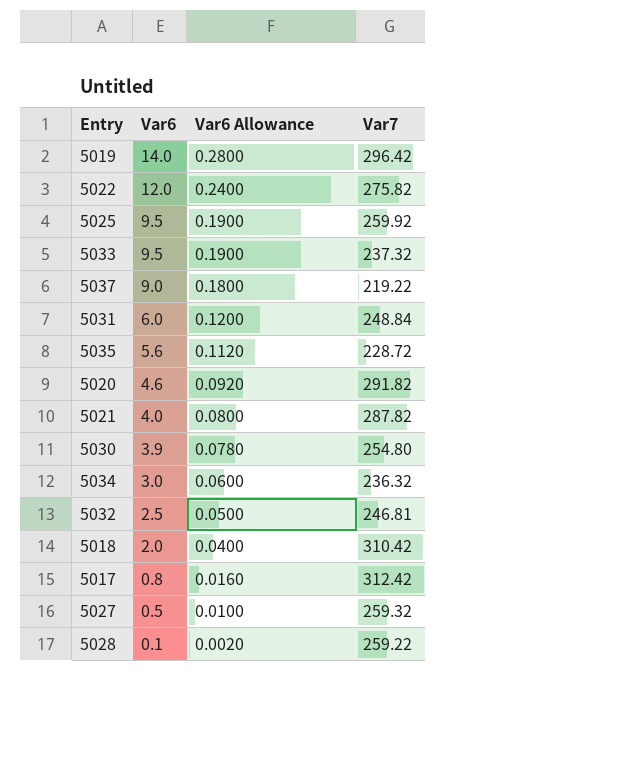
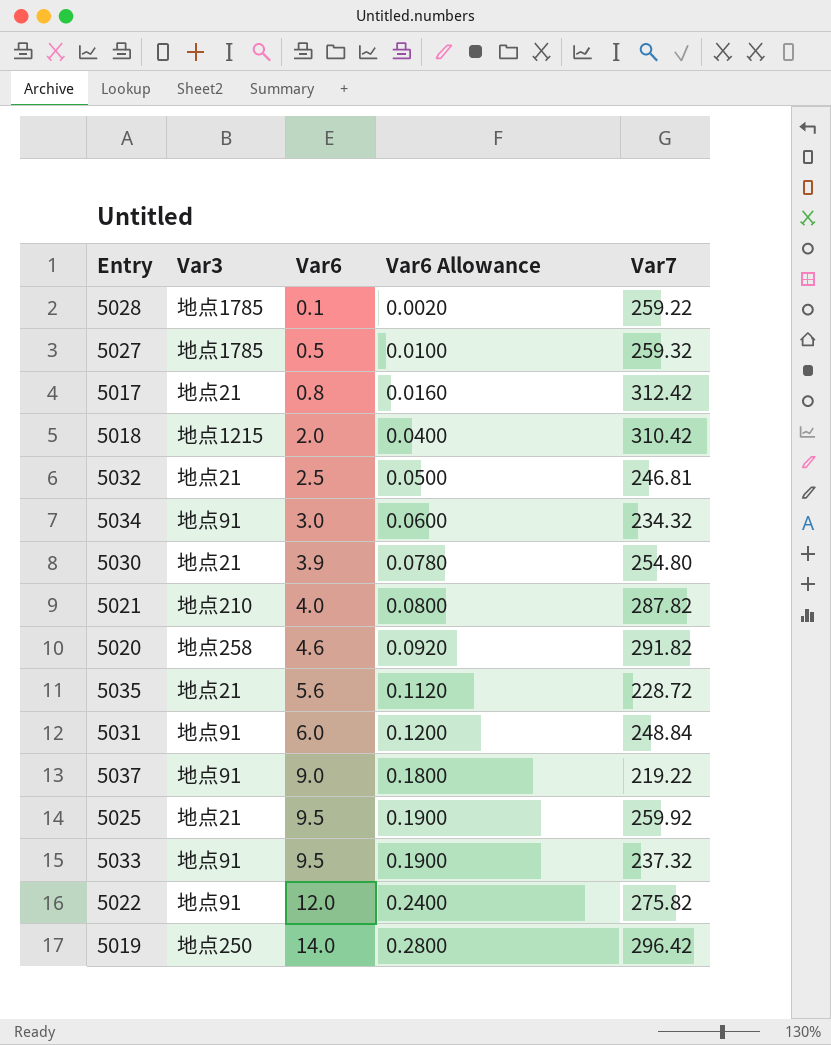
row order: Var6 descending -> Var6 ascending
column Var3 | position: none -> 2
5034 | Var7: 236.32 -> 234.32

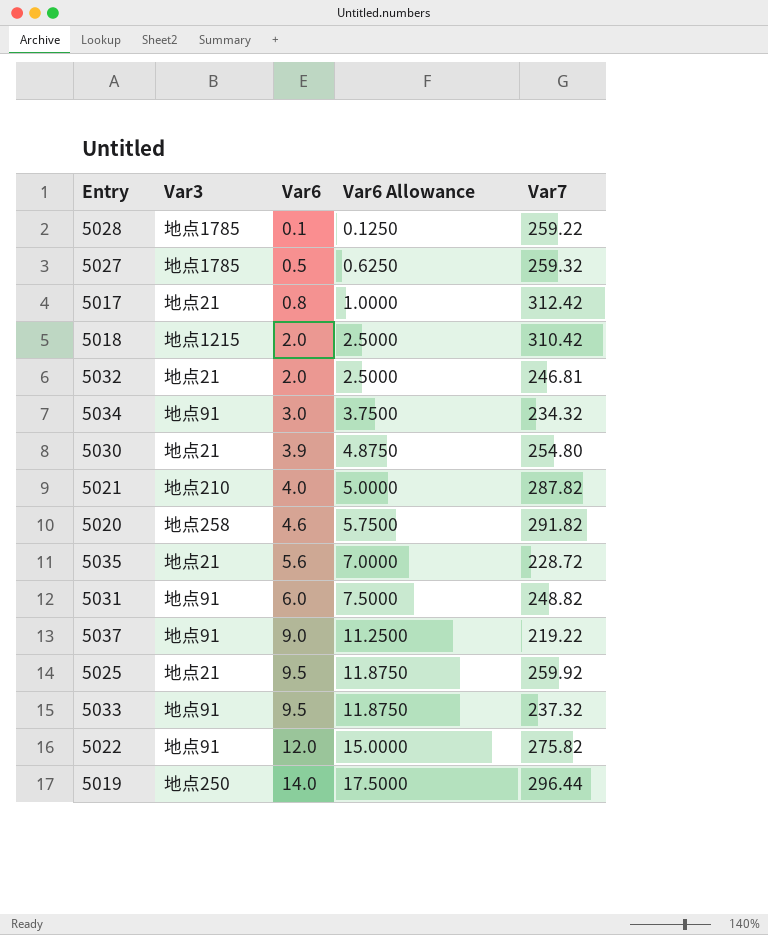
column Var6 Allowance | formula: [Var6] * 0.02 -> [Var6] * 1.25
5032 | Var6: 2.5 -> 2.0
5031 | Var7: 248.84 -> 248.82
5019 | Var7: 296.42 -> 296.44

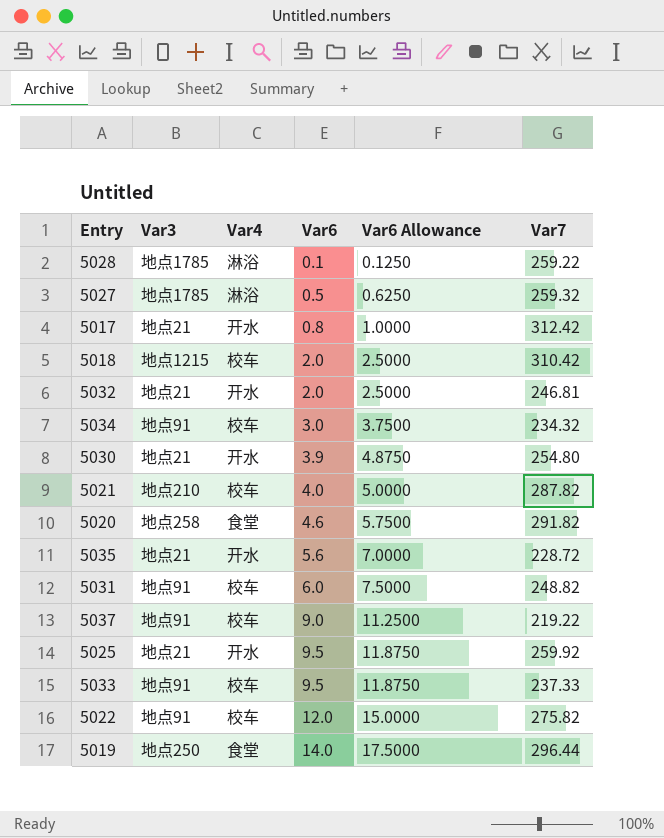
column Var4 | position: none -> 3
5033 | Var7: 237.32 -> 237.33

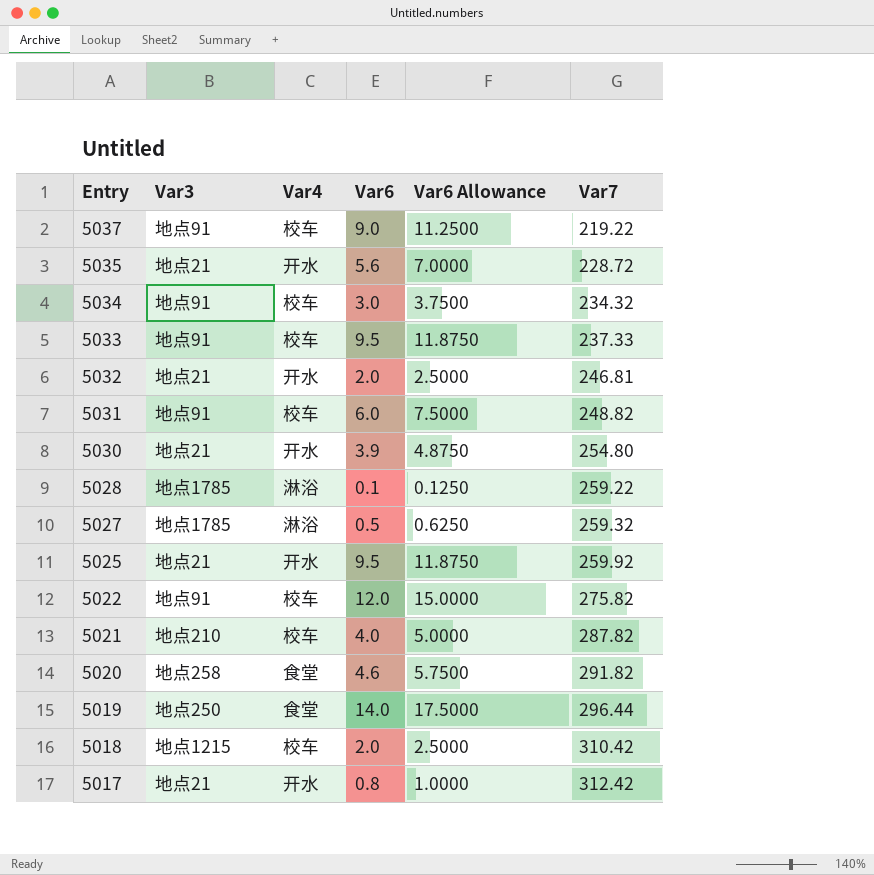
row order: Var6 ascending -> Entry descending

